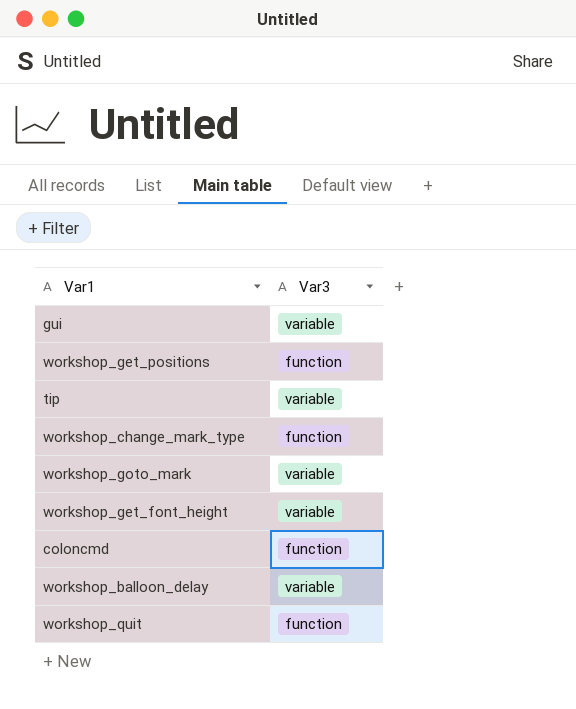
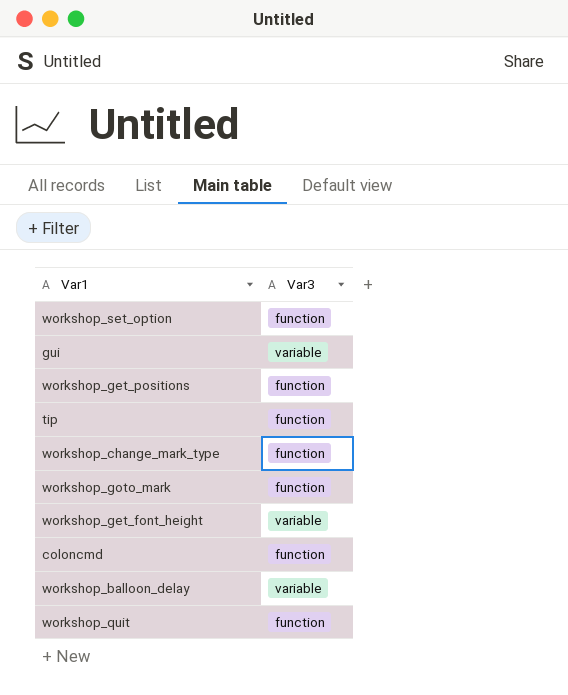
row workshop_set_option: none -> function
tip | Var3: variable -> function
workshop_goto_mark | Var3: variable -> function

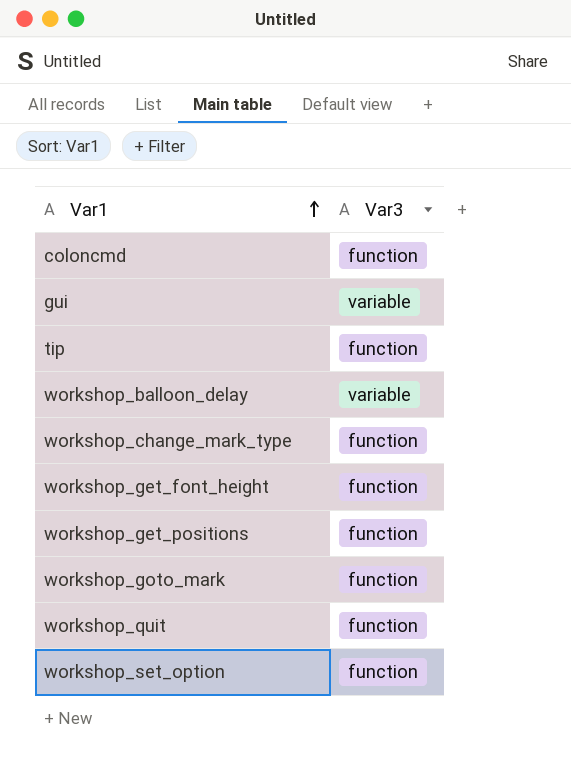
row order: none -> Var1 ascending
workshop_get_font_height | Var3: variable -> function

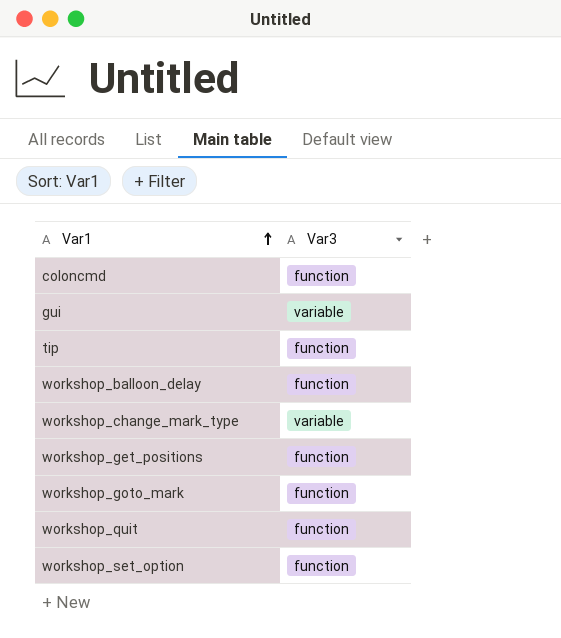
row workshop_get_font_height: function -> none
workshop_balloon_delay | Var3: variable -> function
workshop_change_mark_type | Var3: function -> variable

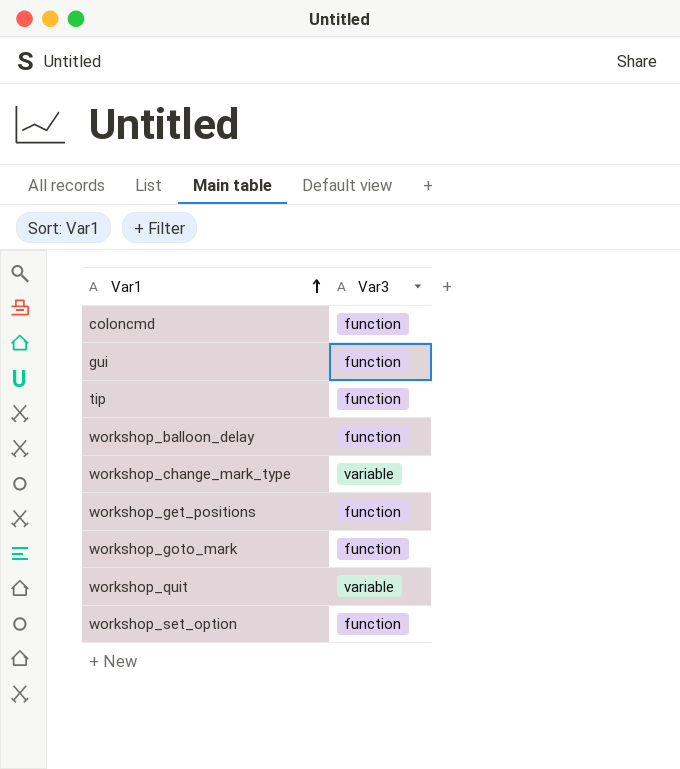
gui | Var3: variable -> function
workshop_quit | Var3: function -> variable

